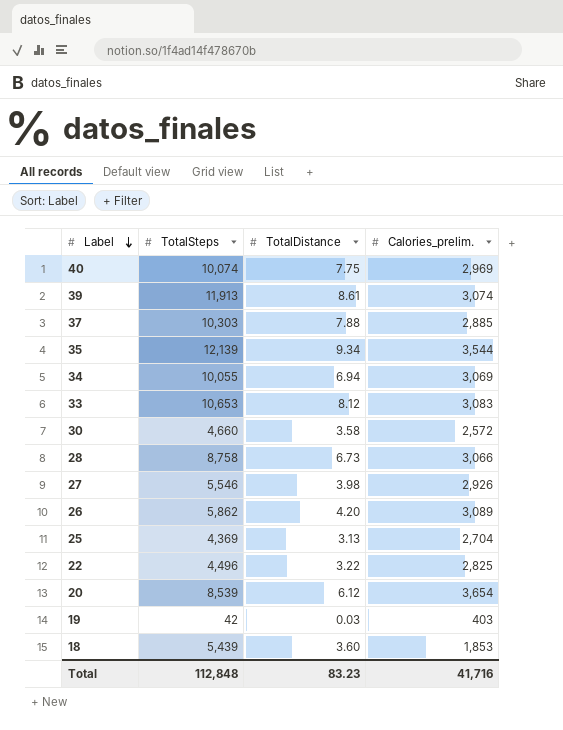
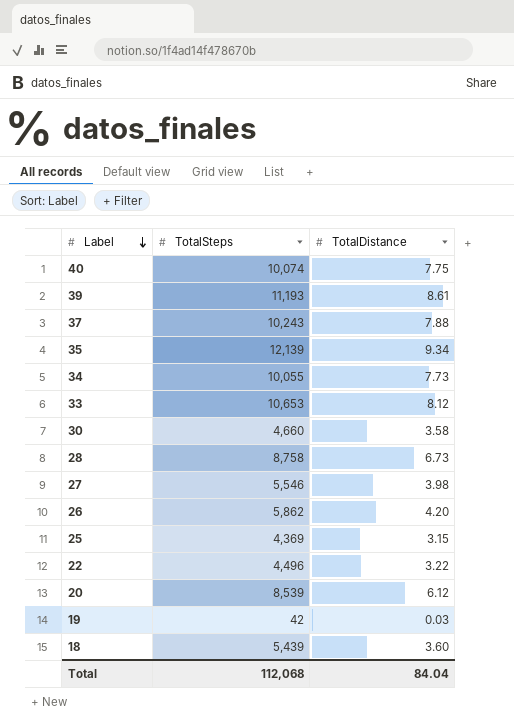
column Calories_prelim. | position: 4 -> none
39 | TotalSteps: 11,913 -> 11,193
37 | TotalSteps: 10,303 -> 10,243
34 | TotalDistance: 6.94 -> 7.73
25 | TotalDistance: 3.13 -> 3.15
Total | TotalSteps: 112,848 -> 112,068
Total | TotalDistance: 83.23 -> 84.04

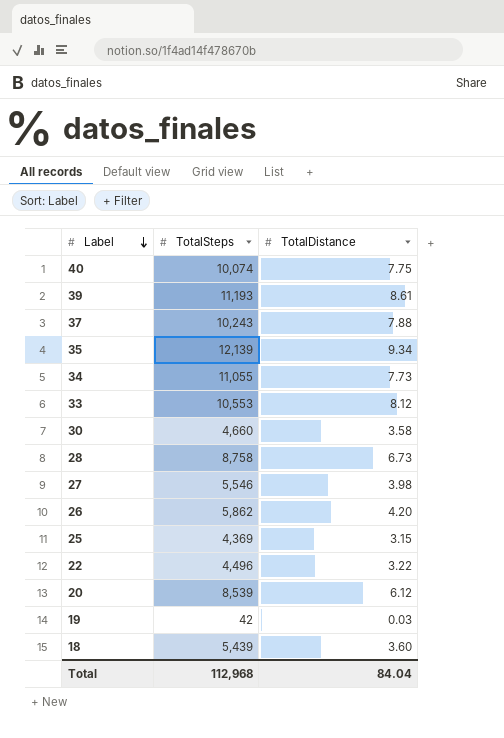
34 | TotalSteps: 10,055 -> 11,055
33 | TotalSteps: 10,653 -> 10,553
Total | TotalSteps: 112,068 -> 112,968

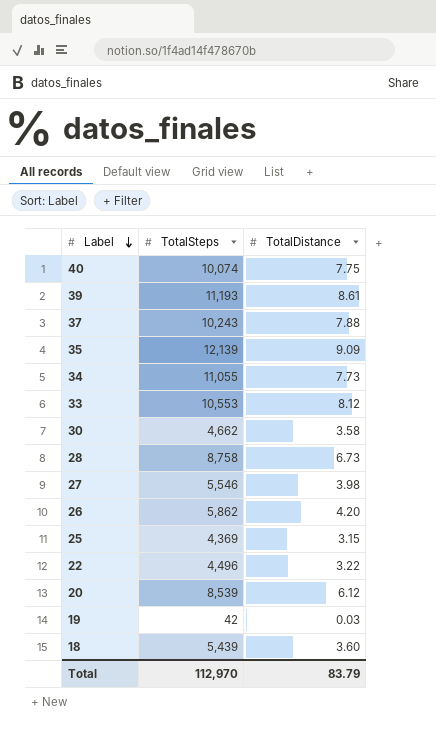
35 | TotalDistance: 9.34 -> 9.09
30 | TotalSteps: 4,660 -> 4,662
Total | TotalSteps: 112,968 -> 112,970
Total | TotalDistance: 84.04 -> 83.79

